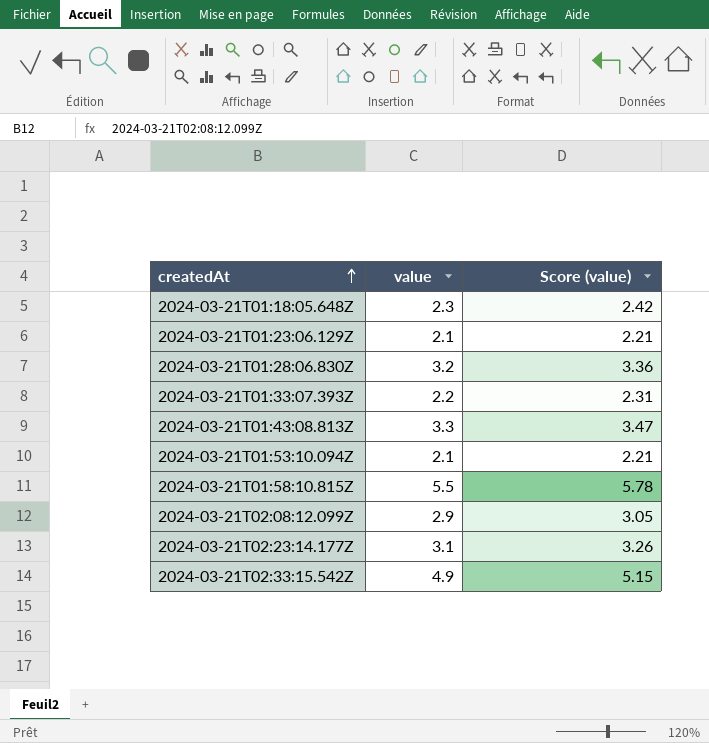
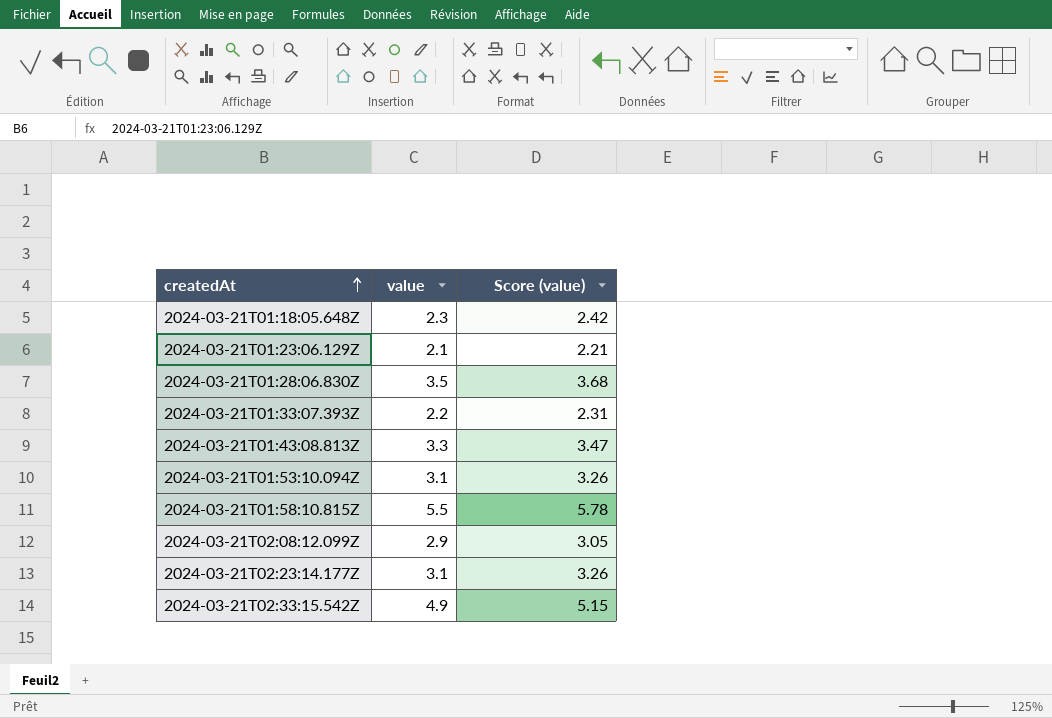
2024-03-21T01:28:06.830Z | value: 3.2 -> 3.5
2024-03-21T01:28:06.830Z | Score (value): 3.36 -> 3.68
2024-03-21T01:53:10.094Z | value: 2.1 -> 3.1
2024-03-21T01:53:10.094Z | Score (value): 2.21 -> 3.26

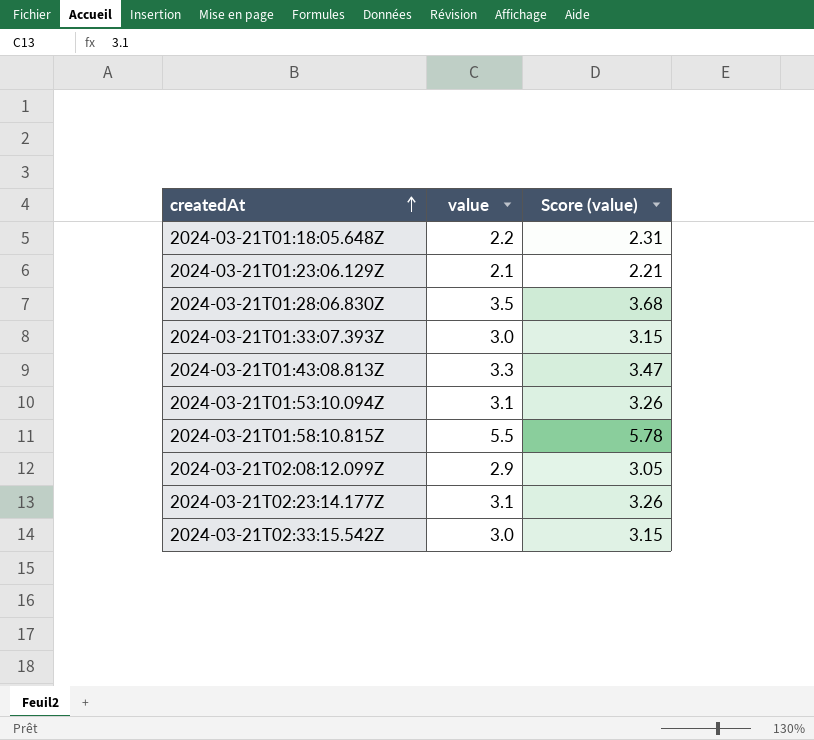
2024-03-21T01:18:05.648Z | value: 2.3 -> 2.2
2024-03-21T01:18:05.648Z | Score (value): 2.42 -> 2.31
2024-03-21T01:33:07.393Z | value: 2.2 -> 3.0
2024-03-21T01:33:07.393Z | Score (value): 2.31 -> 3.15
2024-03-21T02:33:15.542Z | value: 4.9 -> 3.0
2024-03-21T02:33:15.542Z | Score (value): 5.15 -> 3.15

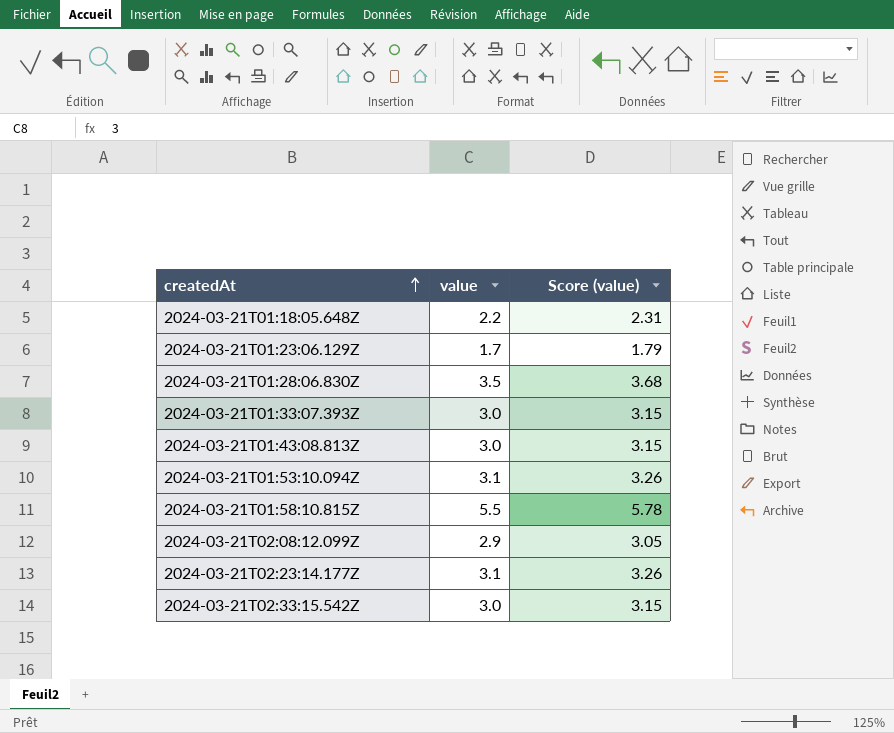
2024-03-21T01:23:06.129Z | value: 2.1 -> 1.7
2024-03-21T01:23:06.129Z | Score (value): 2.21 -> 1.79
2024-03-21T01:43:08.813Z | value: 3.3 -> 3.0
2024-03-21T01:43:08.813Z | Score (value): 3.47 -> 3.15

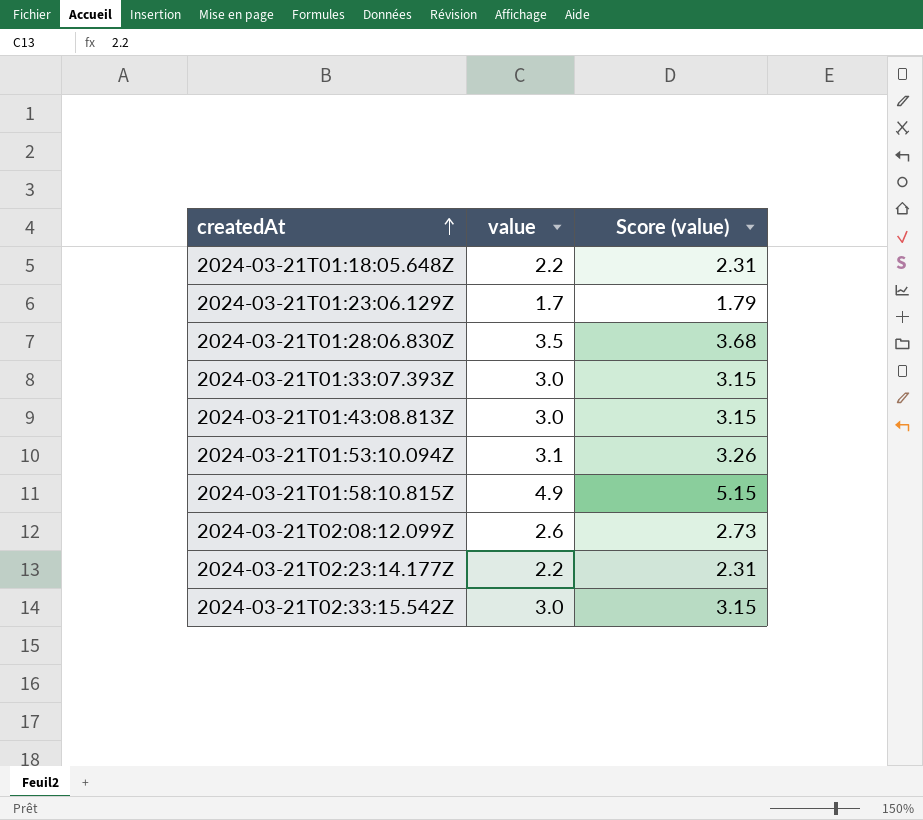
2024-03-21T01:58:10.815Z | value: 5.5 -> 4.9
2024-03-21T01:58:10.815Z | Score (value): 5.78 -> 5.15
2024-03-21T02:08:12.099Z | value: 2.9 -> 2.6
2024-03-21T02:08:12.099Z | Score (value): 3.05 -> 2.73
2024-03-21T02:23:14.177Z | value: 3.1 -> 2.2
2024-03-21T02:23:14.177Z | Score (value): 3.26 -> 2.31

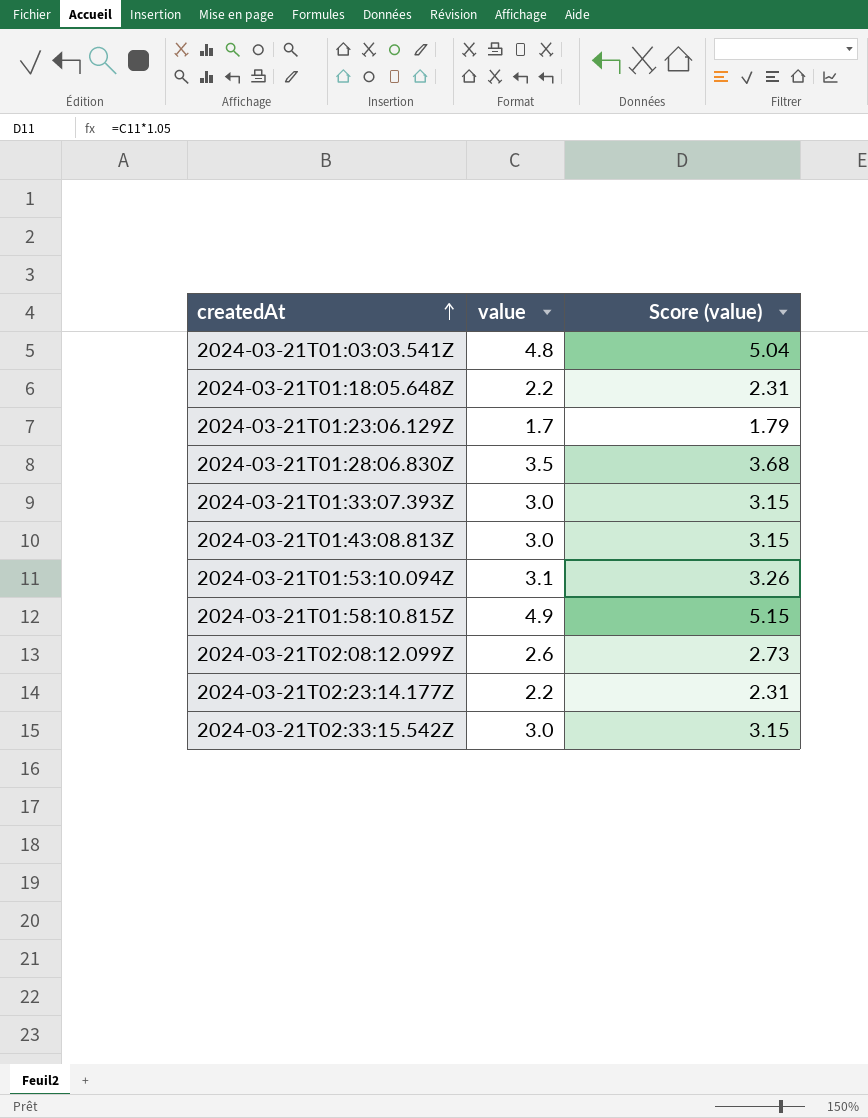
row 2024-03-21T01:03:03.541Z: none -> 4.8 | 5.04

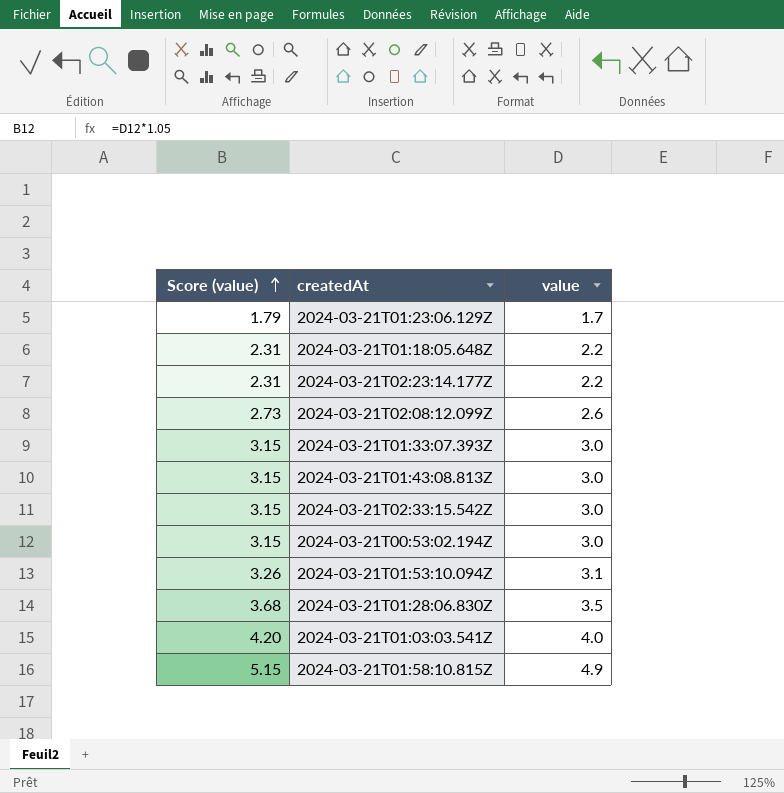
row order: createdAt ascending -> Score (value) ascending
column Score (value) | position: 3 -> 1
row 2024-03-21T00:53:02.194Z: none -> 3.15 | 3.0
2024-03-21T01:03:03.541Z | Score (value): 5.04 -> 4.20
2024-03-21T01:03:03.541Z | value: 4.8 -> 4.0

